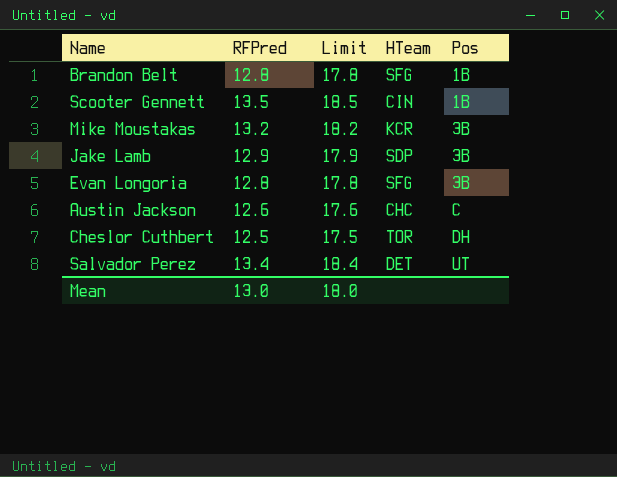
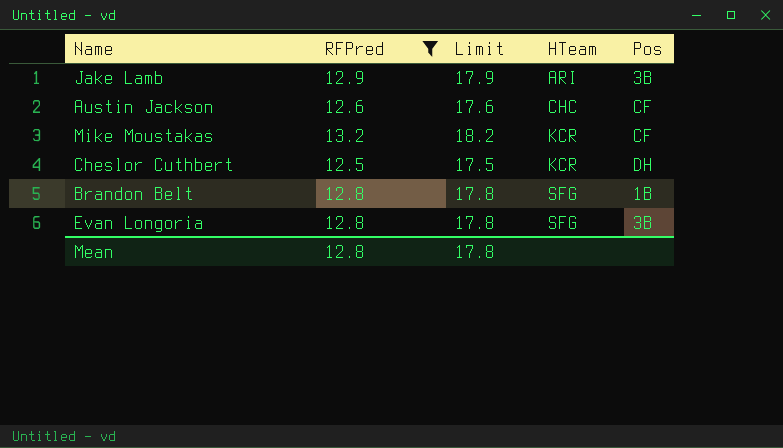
filter: none -> RFPred <= 13.2
row order: Pos ascending -> HTeam ascending
Jake Lamb | HTeam: SDP -> ARI
Austin Jackson | Pos: C -> CF
Mike Moustakas | Pos: 3B -> CF
Cheslor Cuthbert | HTeam: TOR -> KCR
Mean | RFPred: 13.0 -> 12.8
Mean | Limit: 18.0 -> 17.8

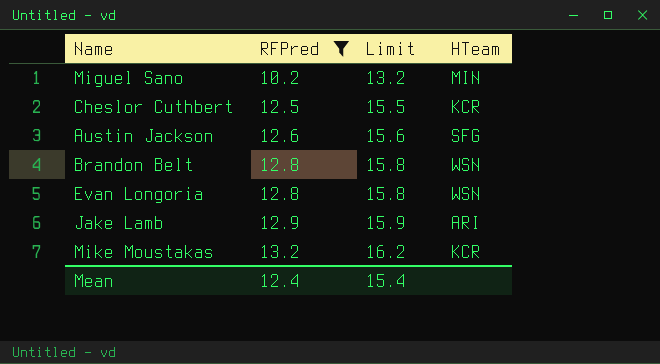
row order: HTeam ascending -> RFPred ascending
column Pos | position: 5 -> none
column Limit | formula: [RFPred] + 5 -> [RFPred] + 3
row Miguel Sano: none -> 10.2 | 13.2 | MIN
Austin Jackson | HTeam: CHC -> SFG
Brandon Belt | HTeam: SFG -> WSN
Evan Longoria | HTeam: SFG -> WSN
Mean | RFPred: 12.8 -> 12.4
Mean | Limit: 17.8 -> 15.4

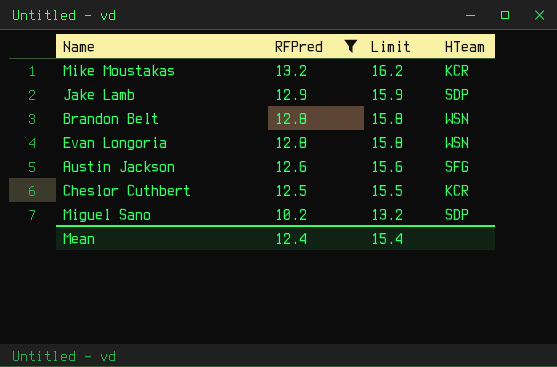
row order: RFPred ascending -> RFPred descending
Jake Lamb | HTeam: ARI -> SDP
Miguel Sano | HTeam: MIN -> SDP

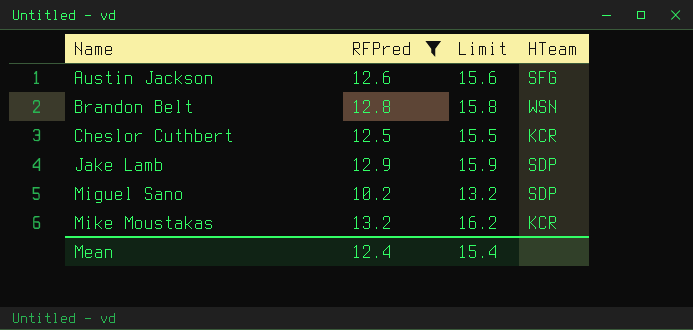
row order: RFPred descending -> Name ascending
row Evan Longoria: 12.8 | 15.8 | WSN -> none

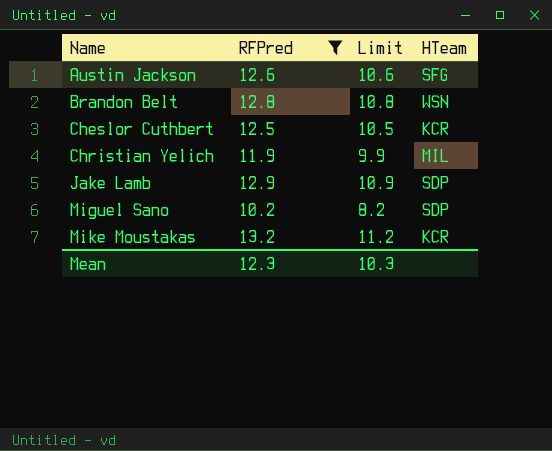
column Limit | formula: [RFPred] + 3 -> [RFPred] - 2
row Christian Yelich: none -> 11.9 | 9.9 | MIL
Mean | RFPred: 12.4 -> 12.3
Mean | Limit: 15.4 -> 10.3

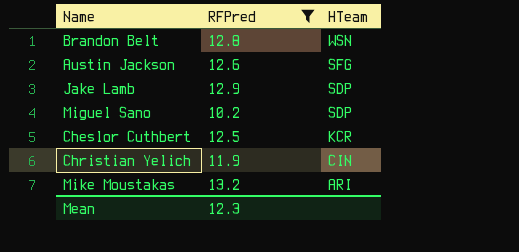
row order: Name ascending -> HTeam descending
column Limit | formula: [RFPred] - 2 -> none
Christian Yelich | HTeam: MIL -> CIN
Mike Moustakas | HTeam: KCR -> ARI

